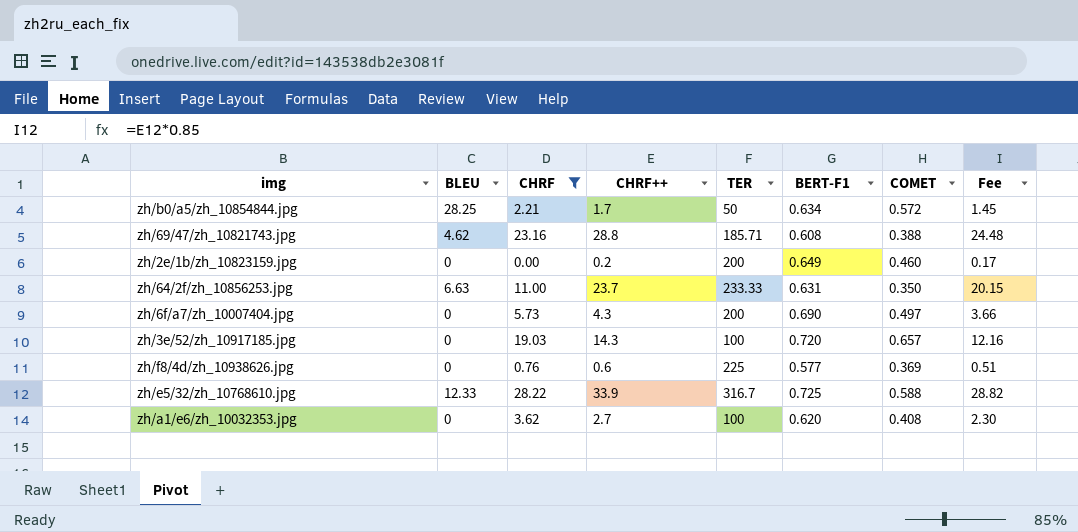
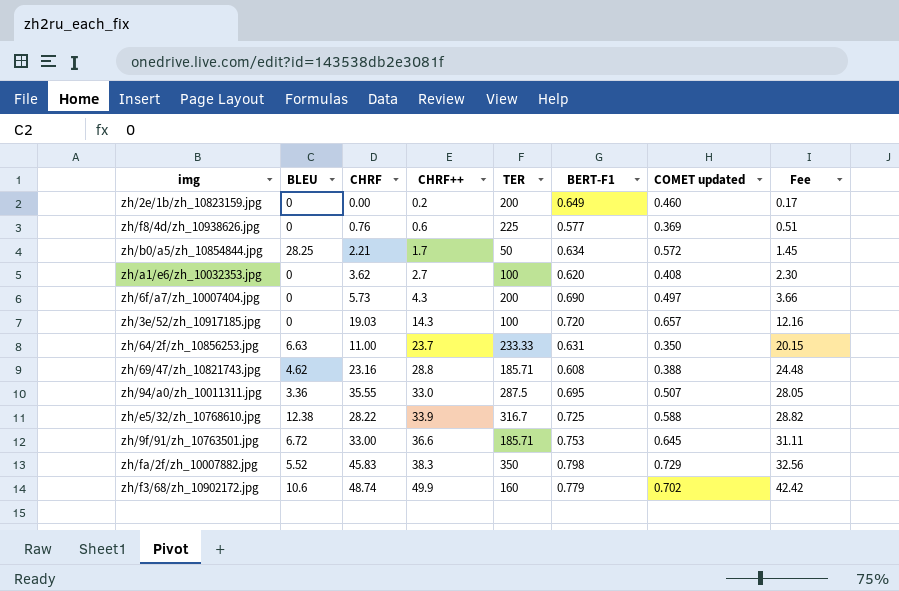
filter: CHRF <= 28.22 -> none
row order: none -> CHRF++ ascending
column name: COMET -> COMET updated
zh/e5/32/zh_10768610.jpg | BLEU: 12.33 -> 12.38

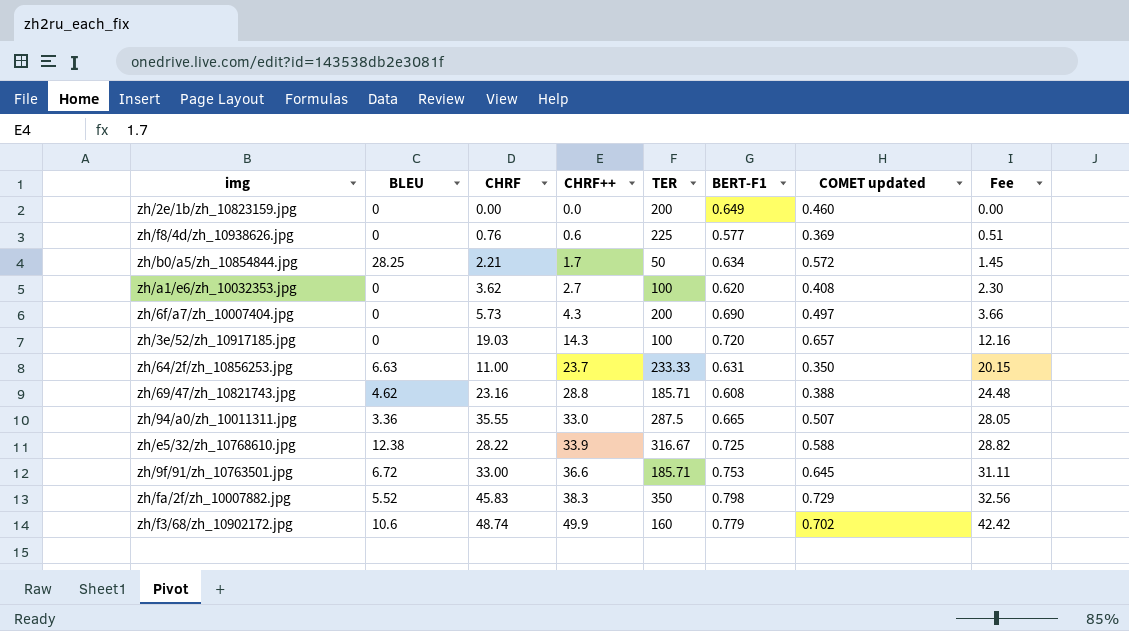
zh/2e/1b/zh_10823159.jpg | CHRF++: 0.2 -> 0.0
zh/2e/1b/zh_10823159.jpg | Fee: 0.17 -> 0.00
zh/94/a0/zh_10011311.jpg | BERT-F1: 0.695 -> 0.665
zh/e5/32/zh_10768610.jpg | TER: 316.7 -> 316.67

